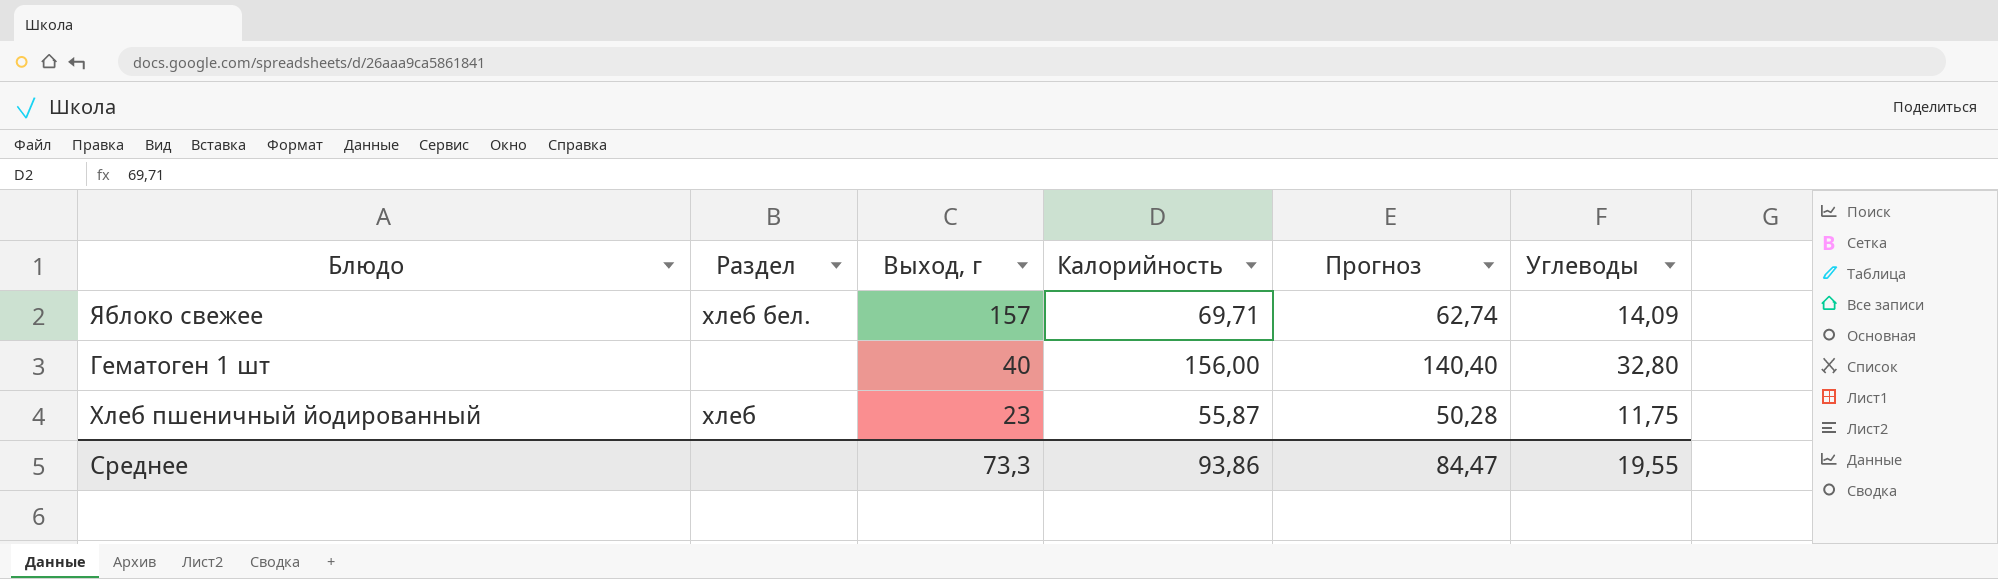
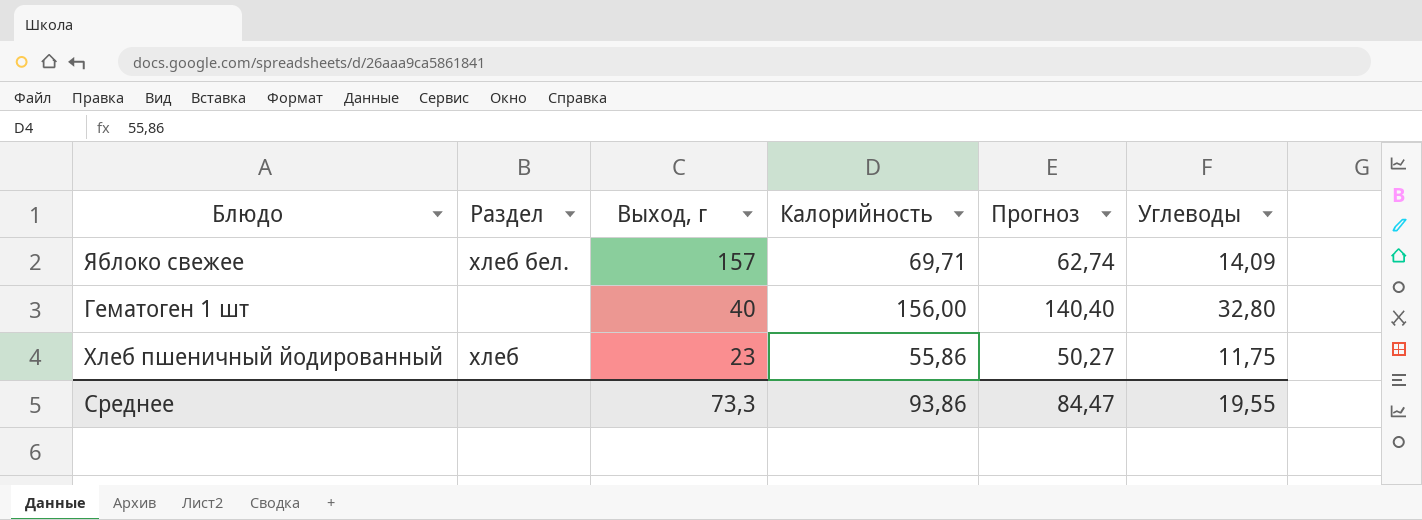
Хлеб пшеничный йодированный | Калорийность: 55,87 -> 55,86
Хлеб пшеничный йодированный | Прогноз: 50,28 -> 50,27

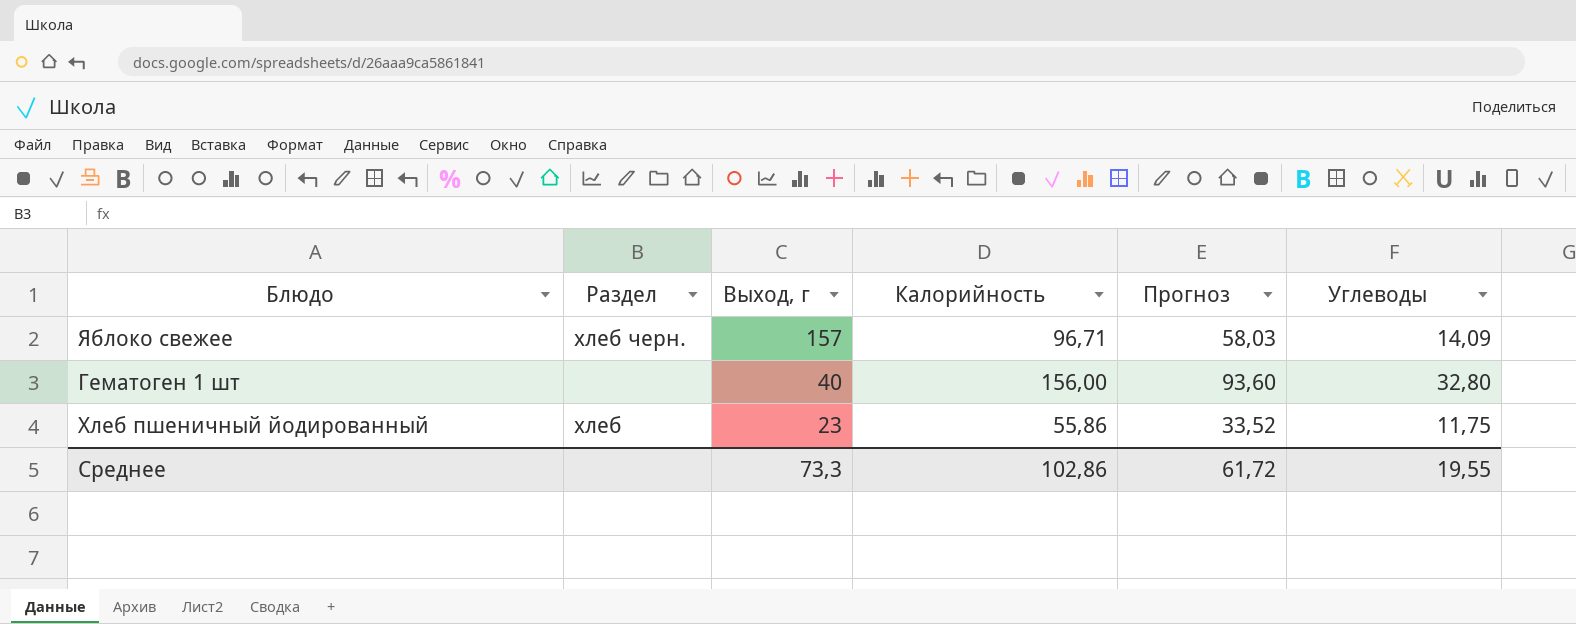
column Прогноз | formula: [Калорийность] * 0,9 -> [Калорийность] * 0,6
Яблоко свежее | Раздел: хлеб бел. -> хлеб черн.
Яблоко свежее | Калорийность: 69,71 -> 96,71
Среднее | Калорийность: 93,86 -> 102,86
Среднее | Прогноз: 84,47 -> 61,72

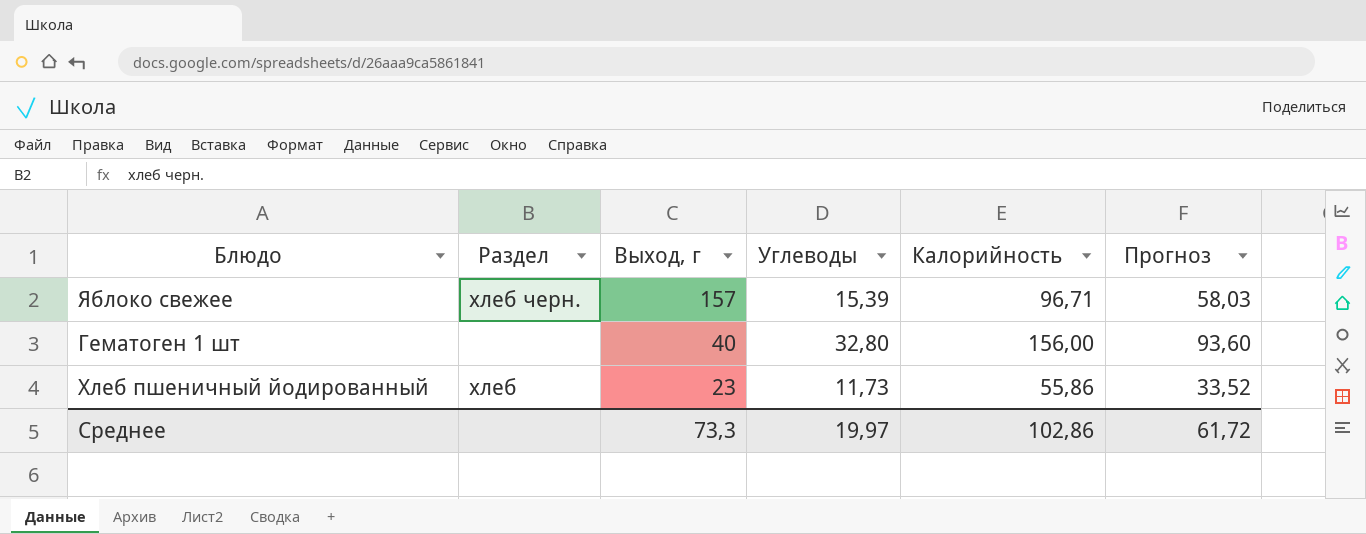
column Углеводы | position: 6 -> 4
Яблоко свежее | Углеводы: 14,09 -> 15,39
Хлеб пшеничный йодированный | Углеводы: 11,75 -> 11,73
Среднее | Углеводы: 19,55 -> 19,97

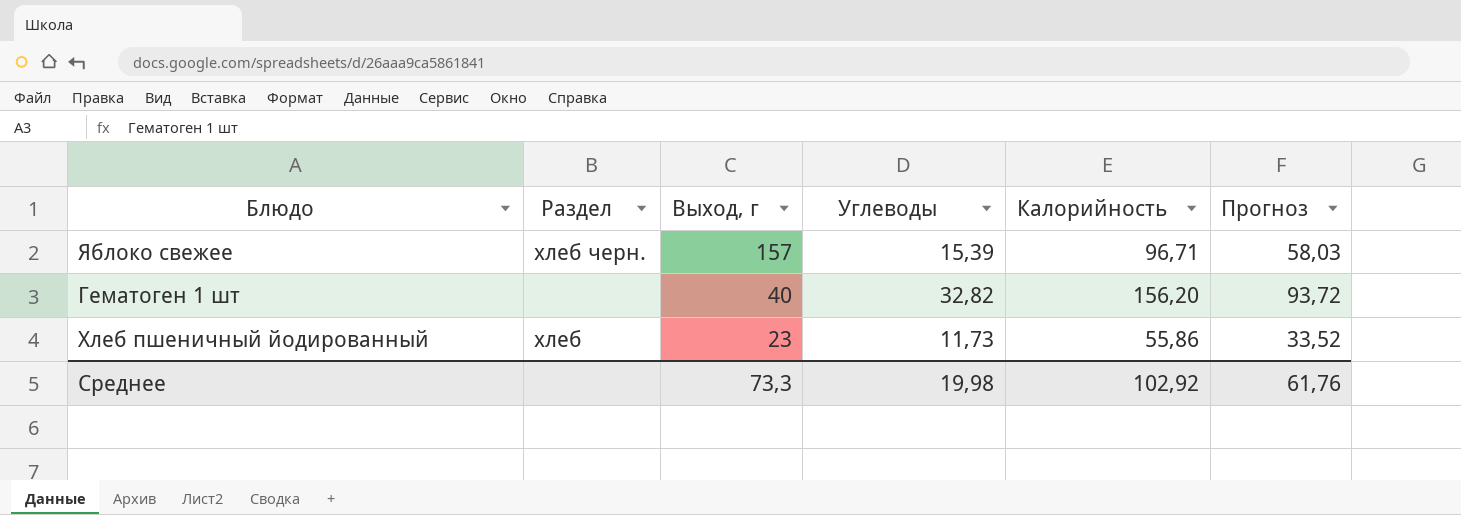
Гематоген 1 шт | Углеводы: 32,80 -> 32,82
Гематоген 1 шт | Калорийность: 156,00 -> 156,20
Гематоген 1 шт | Прогноз: 93,60 -> 93,72
Среднее | Углеводы: 19,97 -> 19,98
Среднее | Калорийность: 102,86 -> 102,92
Среднее | Прогноз: 61,72 -> 61,76

